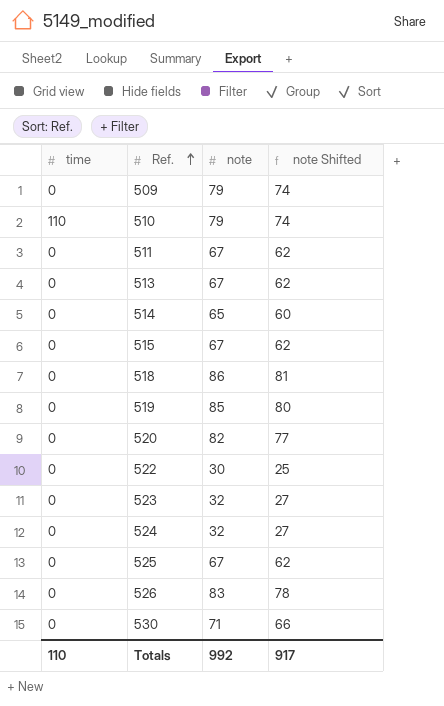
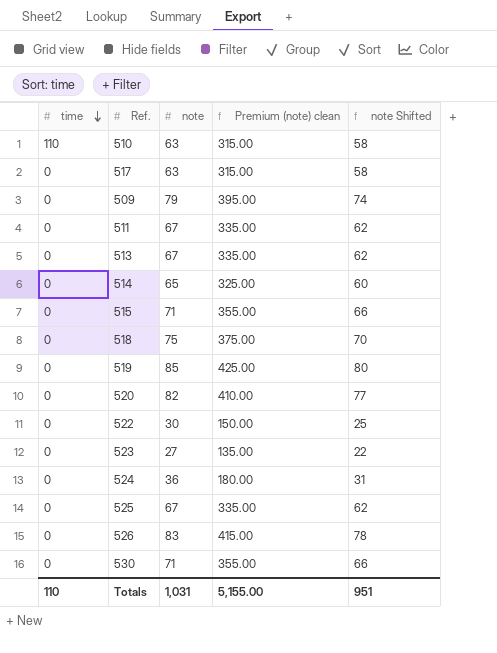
row order: Ref. ascending -> time descending
column Premium (note) clean | formula: none -> [note] * 5
510 | note: 79 -> 63
510 | note Shifted: 74 -> 58
row 517: none -> 0 | 63 | 315.00 | 58
515 | note: 67 -> 71
515 | note Shifted: 62 -> 66
518 | note: 86 -> 75
518 | note Shifted: 81 -> 70
523 | note: 32 -> 27
523 | note Shifted: 27 -> 22
524 | note: 32 -> 36
524 | note Shifted: 27 -> 31
Totals | note: 992 -> 1,031
Totals | note Shifted: 917 -> 951

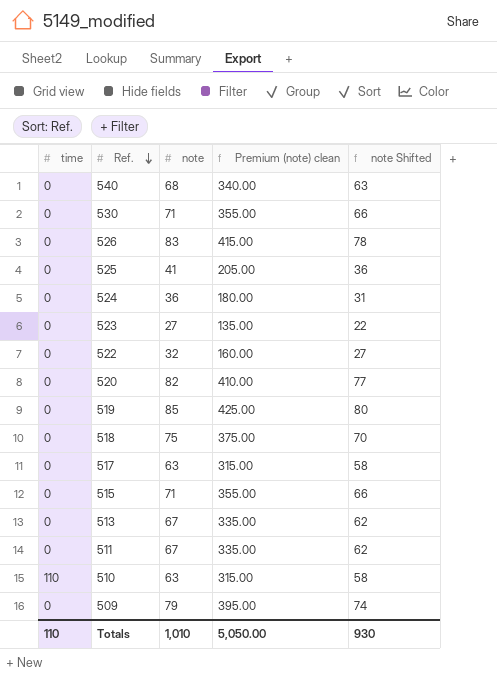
row order: time descending -> Ref. descending
row 514: 0 | 65 | 325.00 | 60 -> none
row 540: none -> 0 | 68 | 340.00 | 63
525 | note: 67 -> 41
525 | Premium (note) clean: 335.00 -> 205.00
525 | note Shifted: 62 -> 36
522 | note: 30 -> 32
522 | Premium (note) clean: 150.00 -> 160.00
522 | note Shifted: 25 -> 27
Totals | note: 1,031 -> 1,010
Totals | Premium (note) clean: 5,155.00 -> 5,050.00
Totals | note Shifted: 951 -> 930

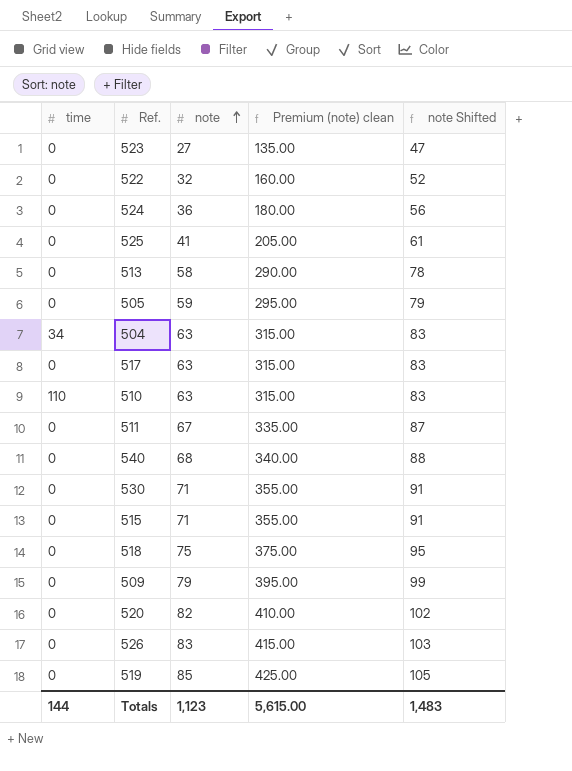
row order: Ref. descending -> note ascending
column note Shifted | formula: [note] - 5 -> [note] + 20
513 | note: 67 -> 58
513 | Premium (note) clean: 335.00 -> 290.00
row 505: none -> 0 | 59 | 295.00 | 79
row 504: none -> 34 | 63 | 315.00 | 83
Totals | time: 110 -> 144
Totals | note: 1,010 -> 1,123
Totals | Premium (note) clean: 5,050.00 -> 5,615.00
Totals | note Shifted: 930 -> 1,483

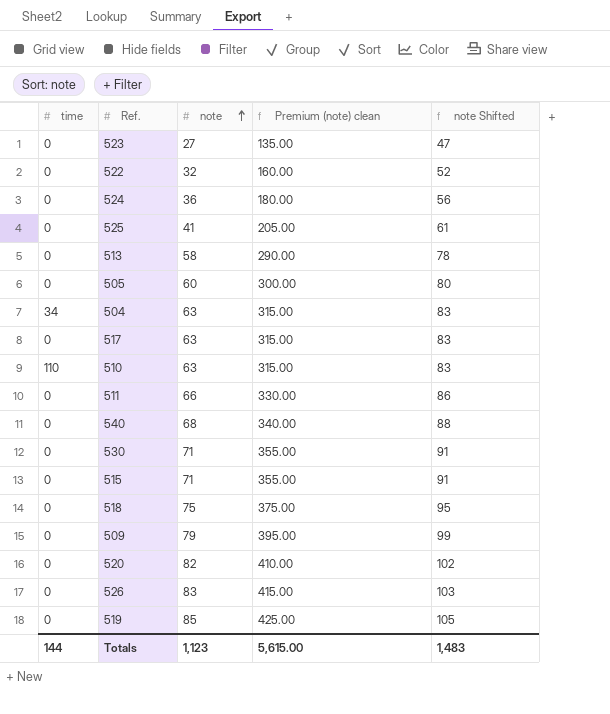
505 | note: 59 -> 60
505 | Premium (note) clean: 295.00 -> 300.00
505 | note Shifted: 79 -> 80
511 | note: 67 -> 66
511 | Premium (note) clean: 335.00 -> 330.00
511 | note Shifted: 87 -> 86

